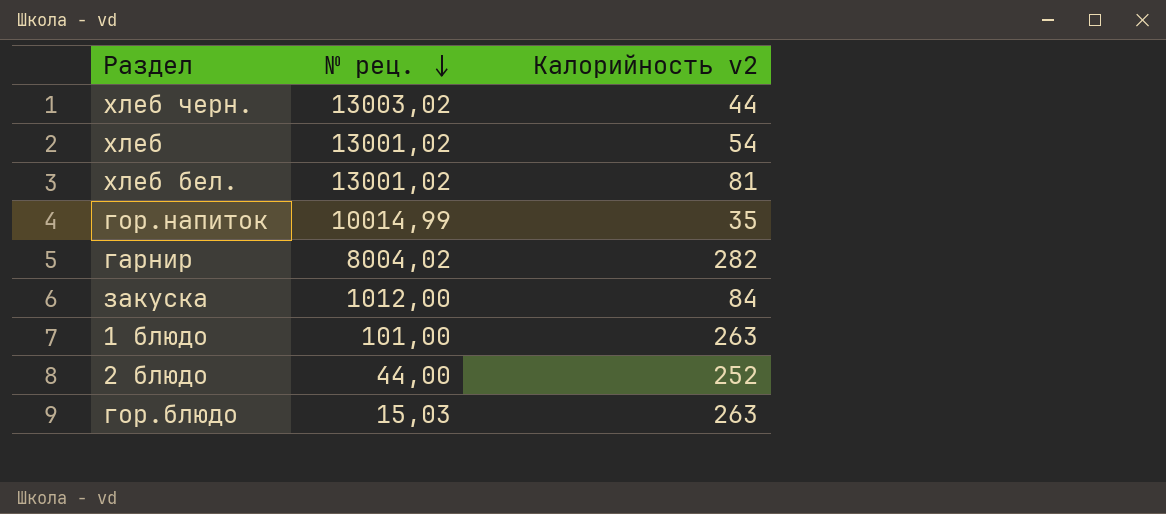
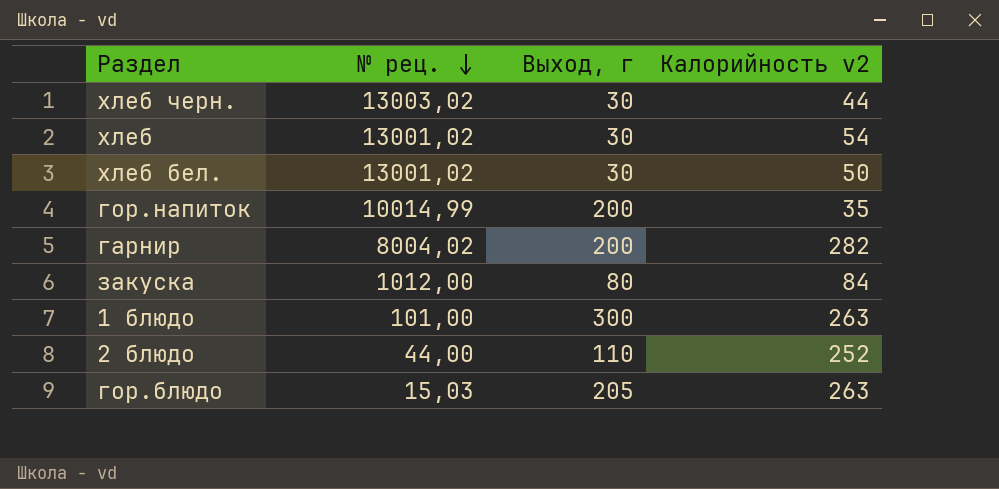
column Выход, г | position: none -> 3
хлеб бел. | Калорийность v2: 81 -> 50

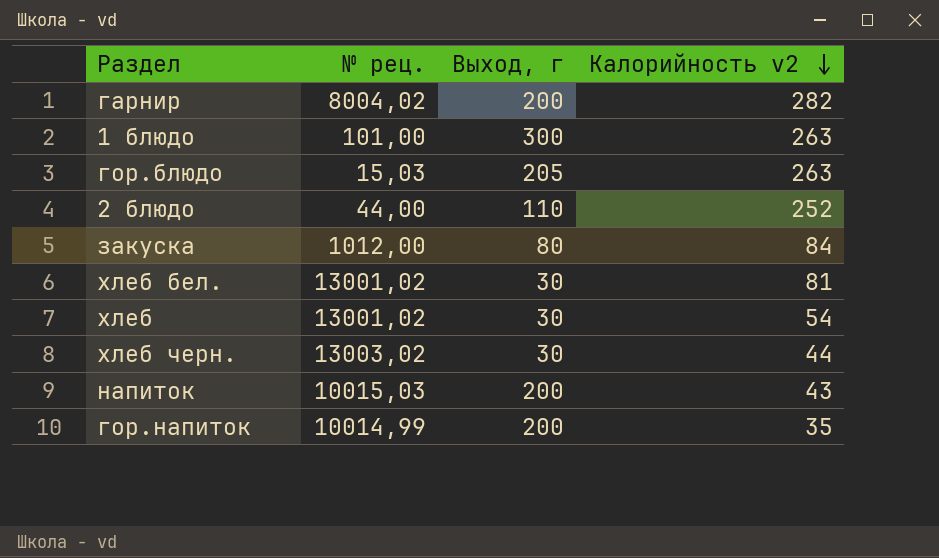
row order: № рец. descending -> Калорийность v2 descending
хлеб бел. | Калорийность v2: 50 -> 81
row напиток: none -> 10015,03 | 200 | 43

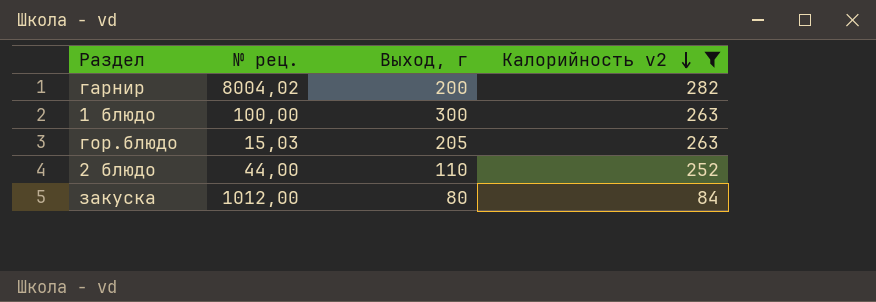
filter: none -> Калорийность v2 >= 84
1 блюдо | № рец.: 101,00 -> 100,00

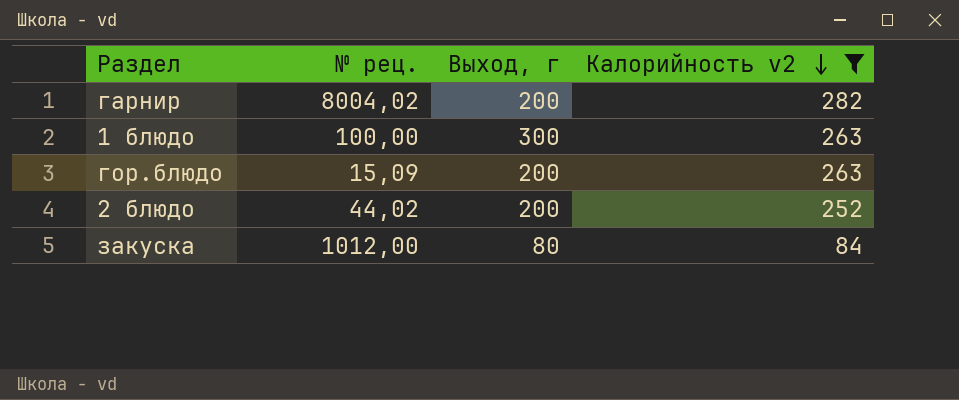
гор.блюдо | № рец.: 15,03 -> 15,09
гор.блюдо | Выход, г: 205 -> 200
2 блюдо | № рец.: 44,00 -> 44,02
2 блюдо | Выход, г: 110 -> 200

